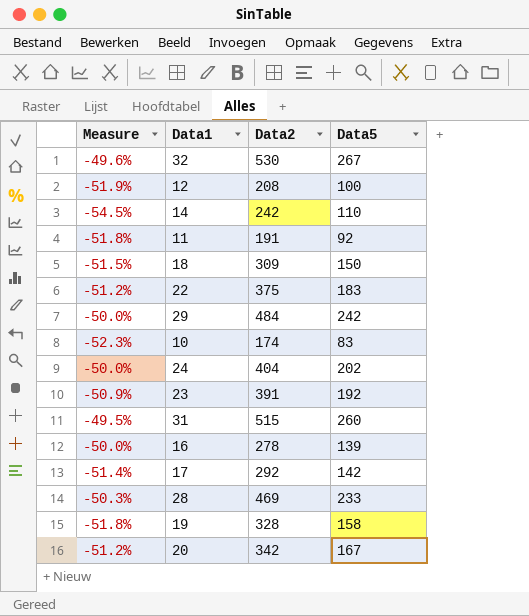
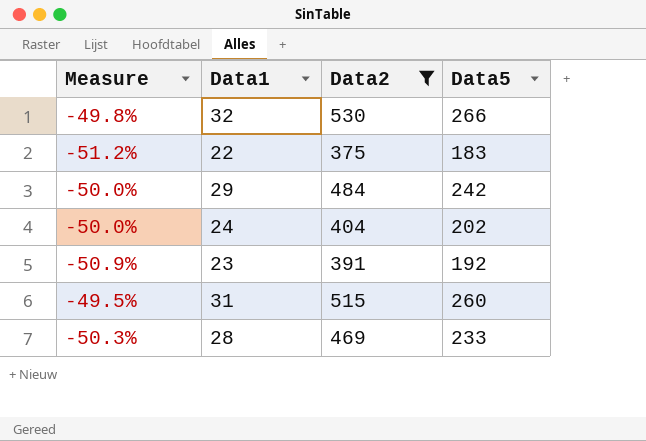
filter: none -> Data2 >= 375
32 | Measure: -49.6% -> -49.8%
32 | Data5: 267 -> 266

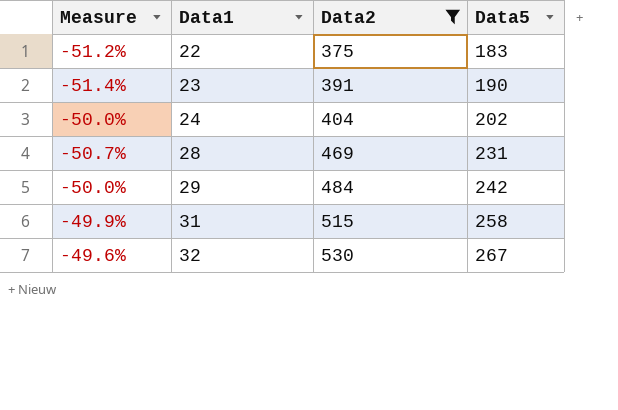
row order: none -> Data1 ascending
23 | Measure: -50.9% -> -51.4%
23 | Data5: 192 -> 190
28 | Measure: -50.3% -> -50.7%
28 | Data5: 233 -> 231
31 | Measure: -49.5% -> -49.9%
31 | Data5: 260 -> 258
32 | Measure: -49.8% -> -49.6%
32 | Data5: 266 -> 267

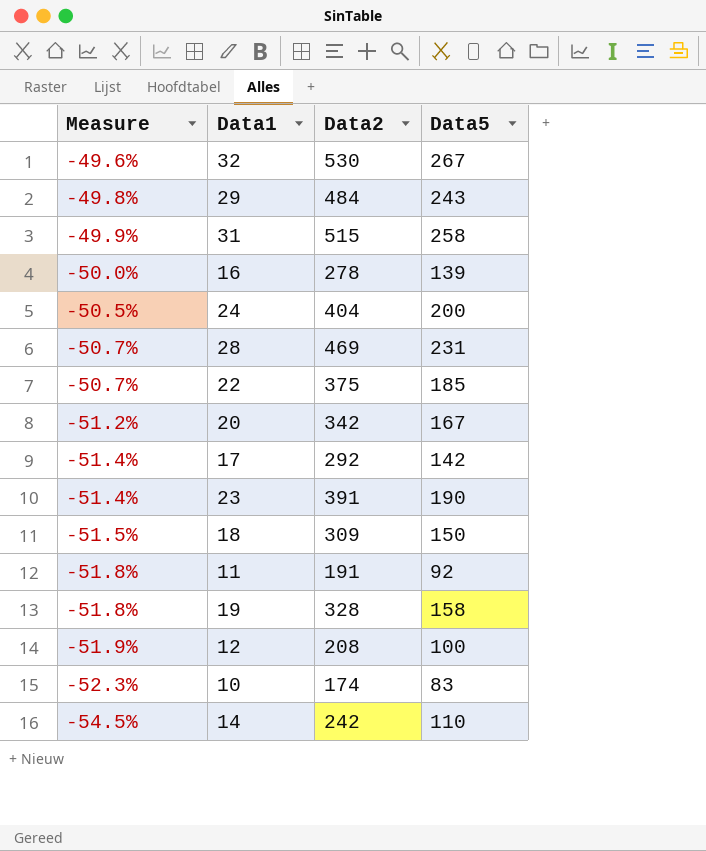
filter: Data2 >= 375 -> none
row order: Data1 ascending -> Measure descending
29 | Measure: -50.0% -> -49.8%
29 | Data5: 242 -> 243
24 | Measure: -50.0% -> -50.5%
24 | Data5: 202 -> 200
22 | Measure: -51.2% -> -50.7%
22 | Data5: 183 -> 185

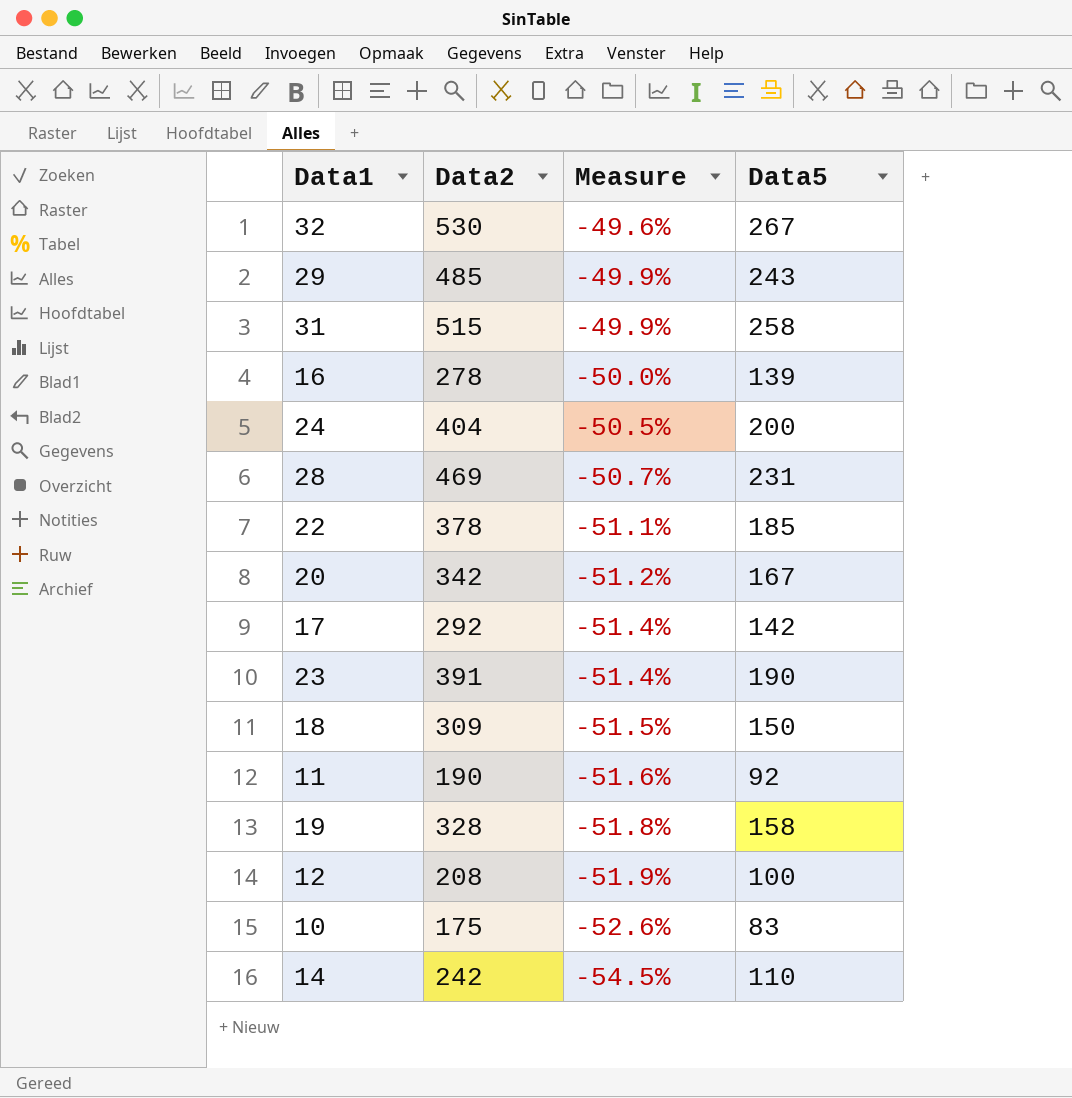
column Measure | position: 1 -> 3
29 | Data2: 484 -> 485
29 | Measure: -49.8% -> -49.9%
22 | Data2: 375 -> 378
22 | Measure: -50.7% -> -51.1%
11 | Data2: 191 -> 190
11 | Measure: -51.8% -> -51.6%
10 | Data2: 174 -> 175
10 | Measure: -52.3% -> -52.6%

